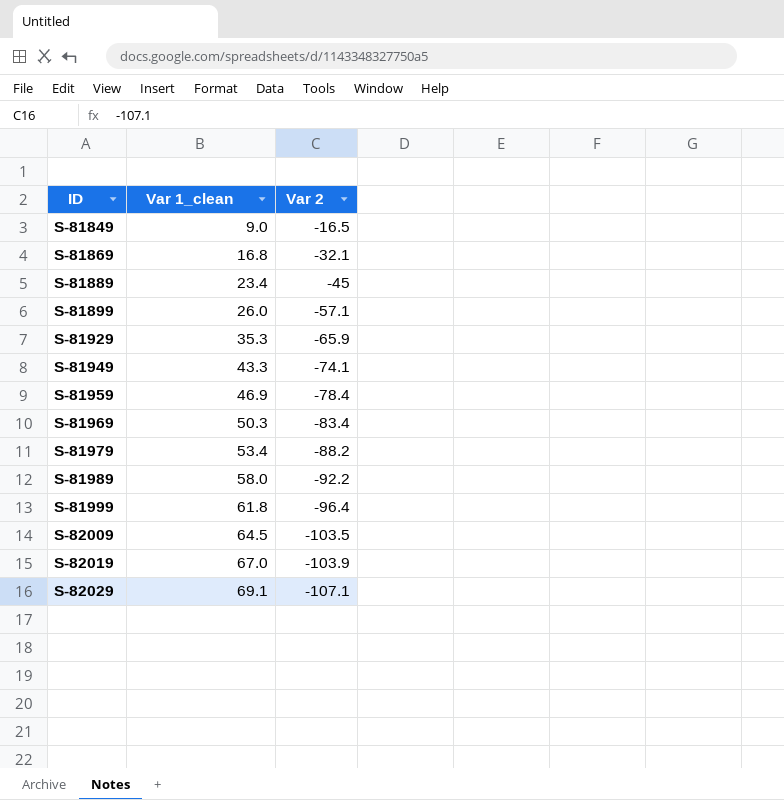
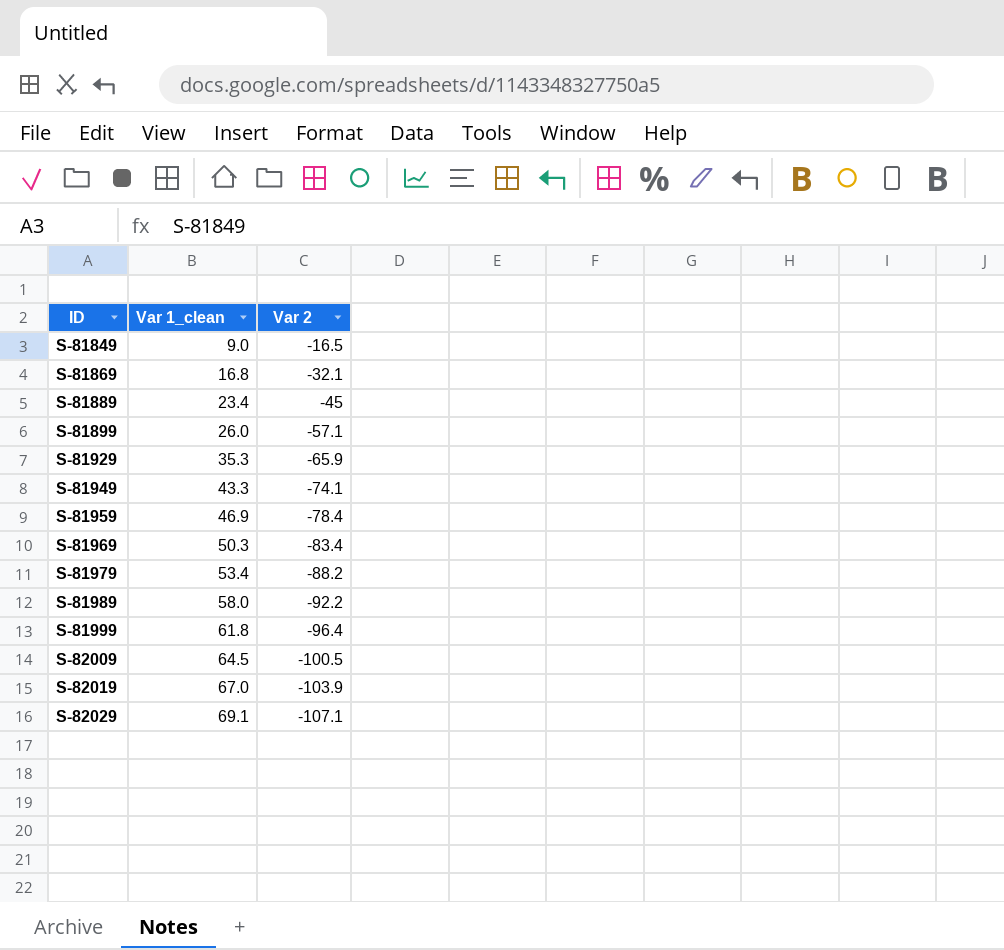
S-82009 | Var 2: -103.5 -> -100.5

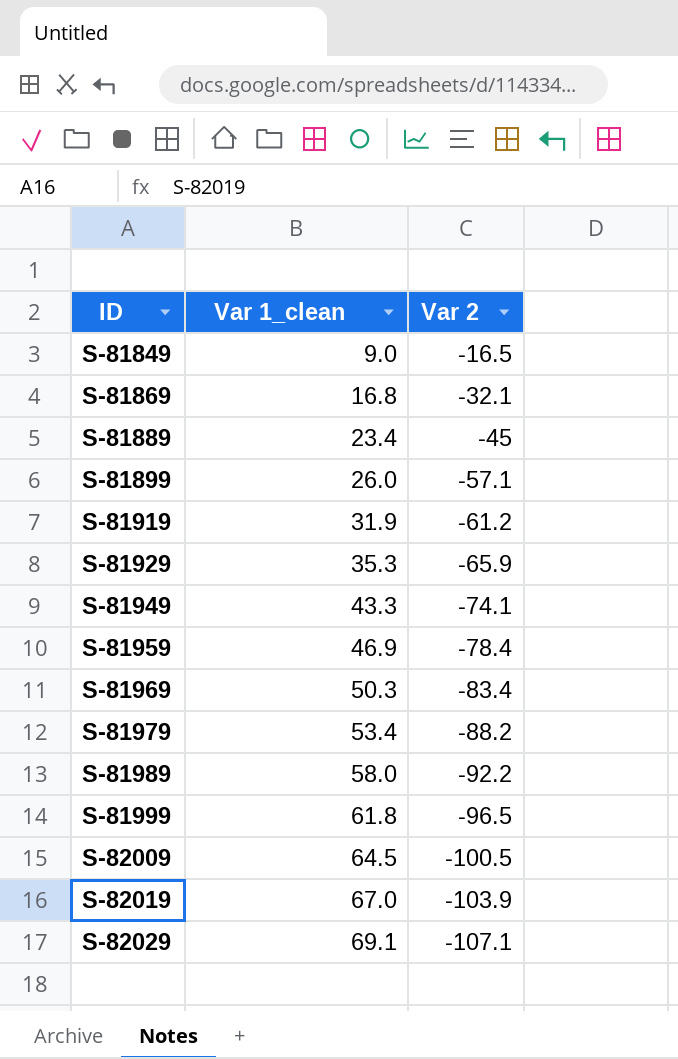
row S-81919: none -> 31.9 | -61.2
S-81999 | Var 2: -96.4 -> -96.5

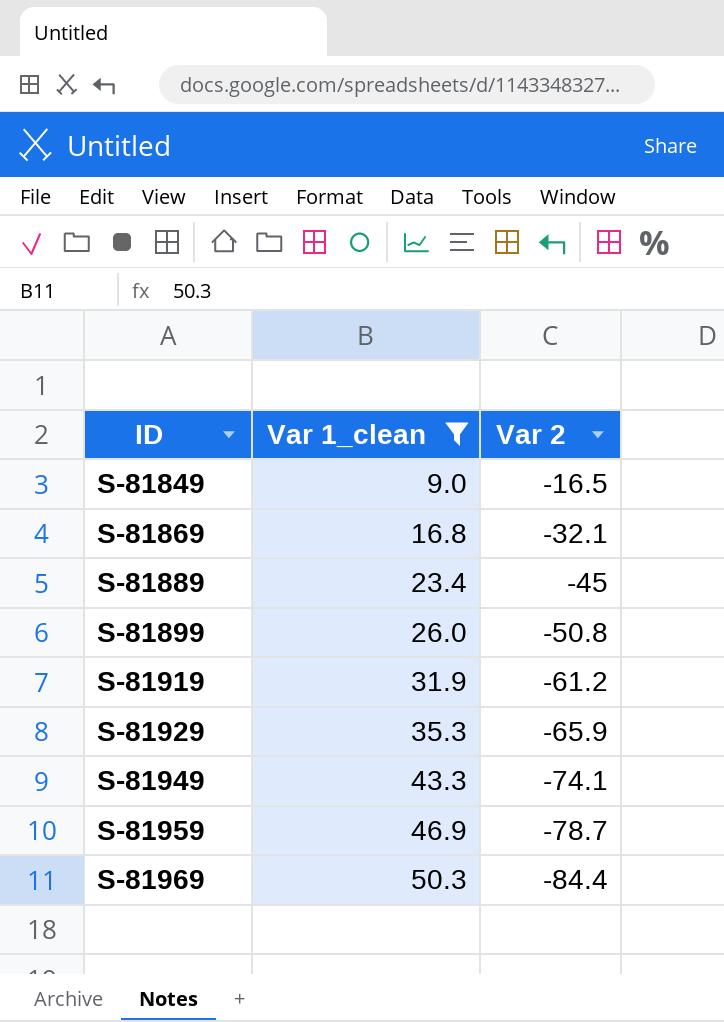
filter: none -> Var 1_clean <= 50.3
S-81899 | Var 2: -57.1 -> -50.8
S-81959 | Var 2: -78.4 -> -78.7
S-81969 | Var 2: -83.4 -> -84.4

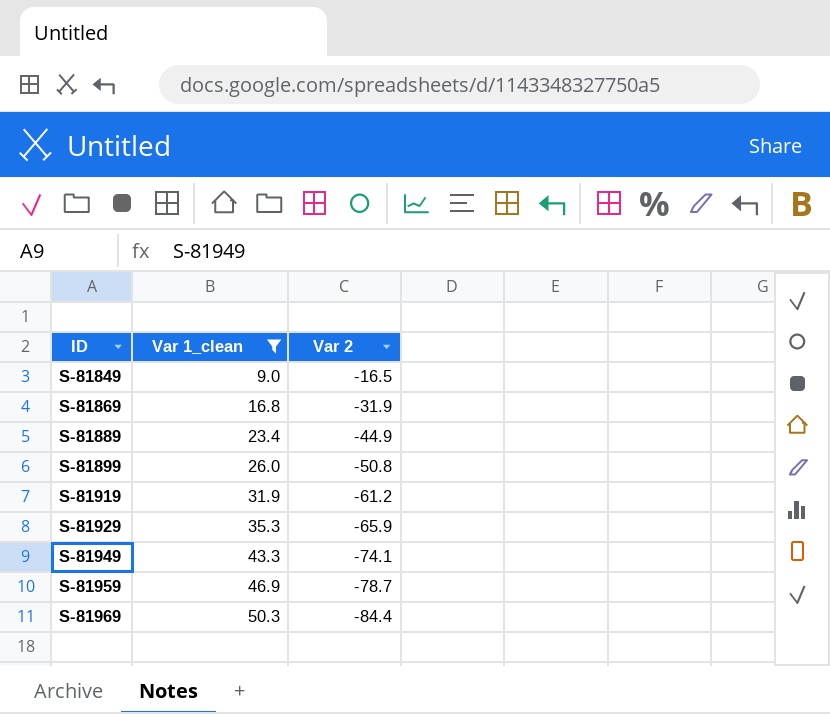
S-81869 | Var 2: -32.1 -> -31.9
S-81889 | Var 2: -45 -> -44.9

